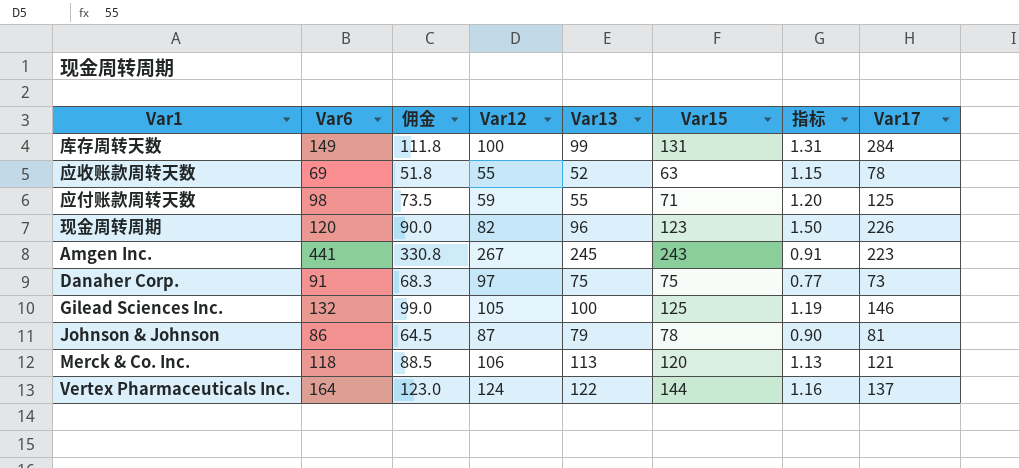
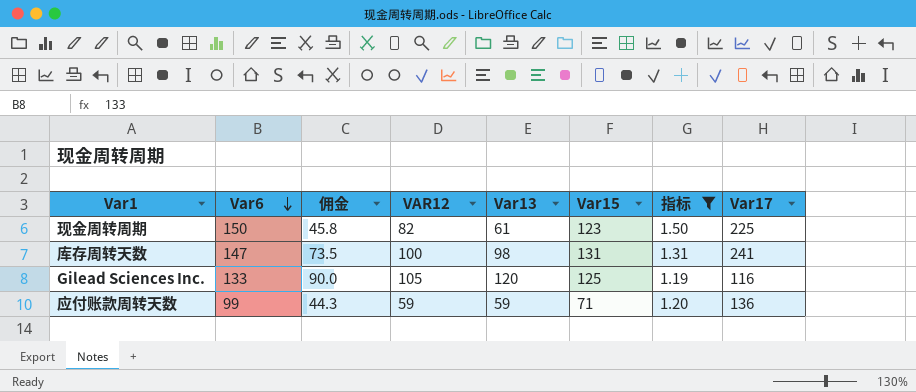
filter: none -> 指标 >= 1.19
row order: none -> Var6 descending
column 佣金 | formula: [Var6] * 0.75 -> [Var13] * 0.75
column name: Var12 -> VAR12
现金周转周期 | Var6: 120 -> 150
现金周转周期 | Var13: 96 -> 61
现金周转周期 | Var17: 226 -> 225
库存周转天数 | Var6: 149 -> 147
库存周转天数 | Var13: 99 -> 98
库存周转天数 | Var17: 284 -> 241
Gilead Sciences Inc. | Var6: 132 -> 133
Gilead Sciences Inc. | Var13: 100 -> 120
Gilead Sciences Inc. | Var17: 146 -> 116
应付账款周转天数 | Var6: 98 -> 99
应付账款周转天数 | Var13: 55 -> 59
应付账款周转天数 | Var17: 125 -> 136

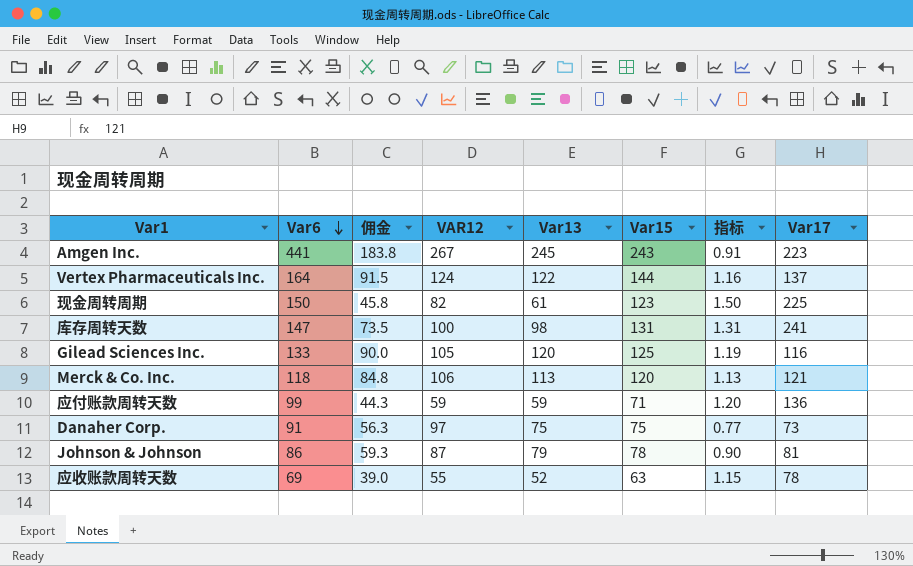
filter: 指标 >= 1.19 -> none

